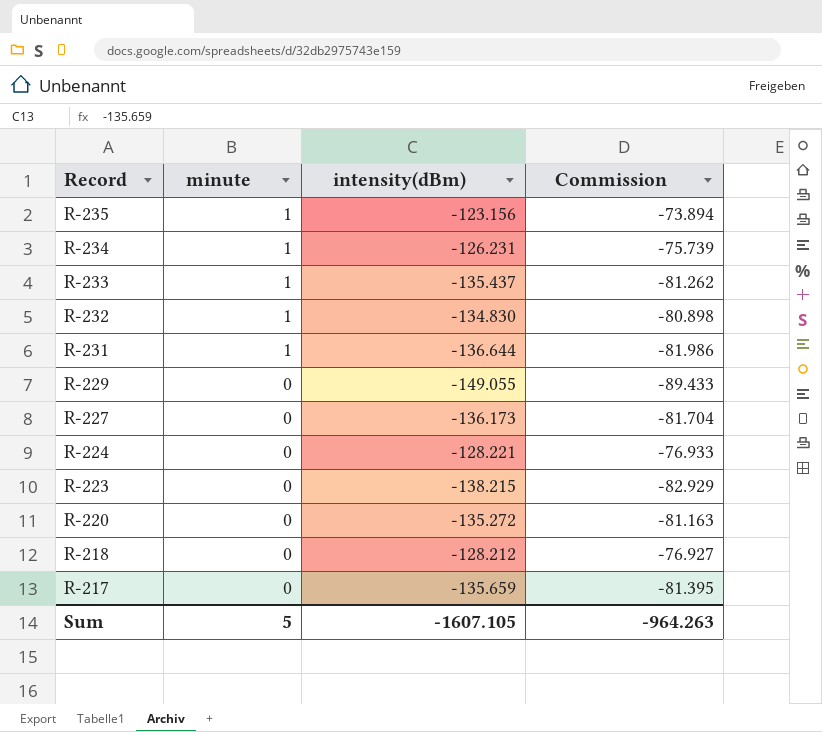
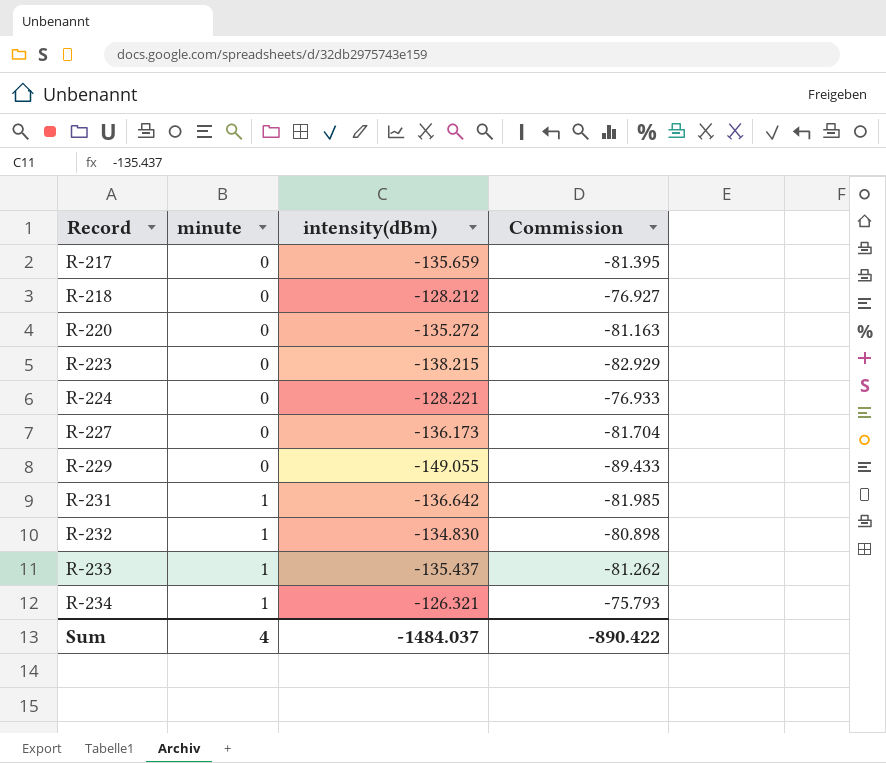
row order: Record descending -> Record ascending
row R-235: 1 | -123.156 | -73.894 -> none
R-231 | intensity(dBm): -136.644 -> -136.642
R-231 | Commission: -81.986 -> -81.985
R-234 | intensity(dBm): -126.231 -> -126.321
R-234 | Commission: -75.739 -> -75.793
Sum | minute: 5 -> 4
Sum | intensity(dBm): -1607.105 -> -1484.037
Sum | Commission: -964.263 -> -890.422

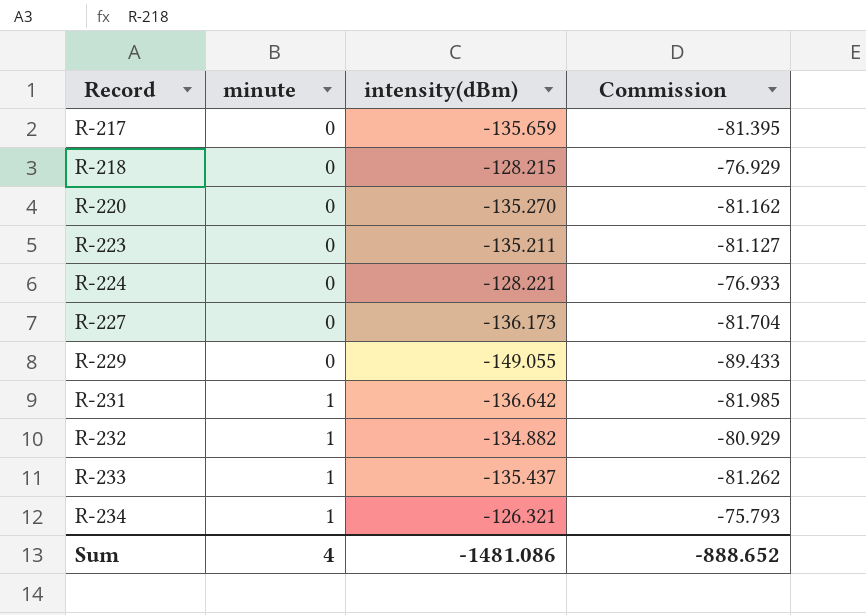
R-218 | intensity(dBm): -128.212 -> -128.215
R-218 | Commission: -76.927 -> -76.929
R-220 | intensity(dBm): -135.272 -> -135.270
R-220 | Commission: -81.163 -> -81.162
R-223 | intensity(dBm): -138.215 -> -135.211
R-223 | Commission: -82.929 -> -81.127
R-232 | intensity(dBm): -134.830 -> -134.882
R-232 | Commission: -80.898 -> -80.929
Sum | intensity(dBm): -1484.037 -> -1481.086
Sum | Commission: -890.422 -> -888.652

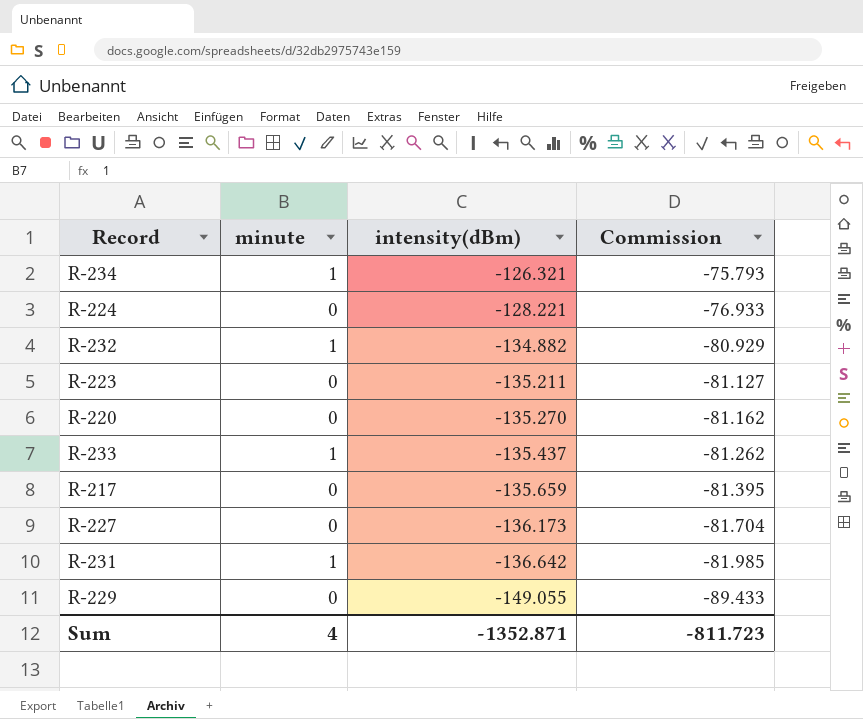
row order: Record ascending -> intensity(dBm) descending
row R-218: 0 | -128.215 | -76.929 -> none
Sum | intensity(dBm): -1481.086 -> -1352.871
Sum | Commission: -888.652 -> -811.723

